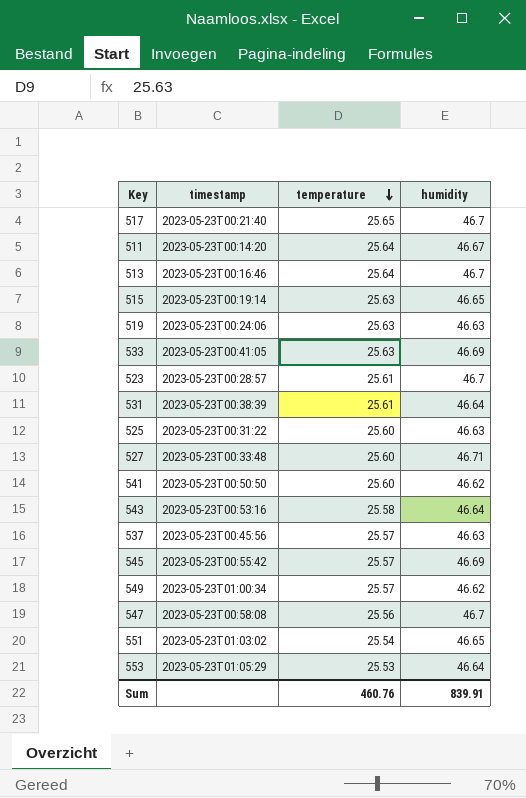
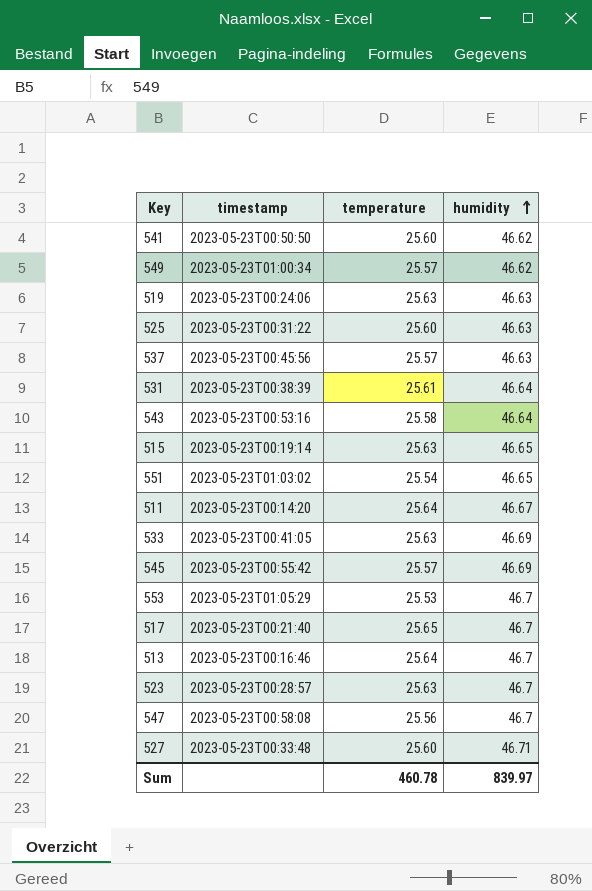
row order: temperature descending -> humidity ascending
553 | humidity: 46.64 -> 46.7
523 | temperature: 25.61 -> 25.63
Sum | temperature: 460.76 -> 460.78
Sum | humidity: 839.91 -> 839.97

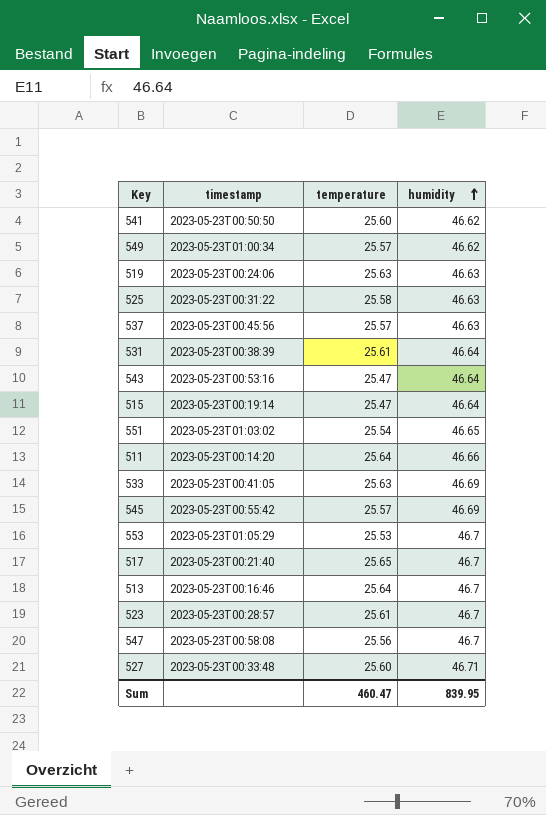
525 | temperature: 25.60 -> 25.58
543 | temperature: 25.58 -> 25.47
515 | temperature: 25.63 -> 25.47
515 | humidity: 46.65 -> 46.64
511 | humidity: 46.67 -> 46.66
523 | temperature: 25.63 -> 25.61
Sum | temperature: 460.78 -> 460.47
Sum | humidity: 839.97 -> 839.95

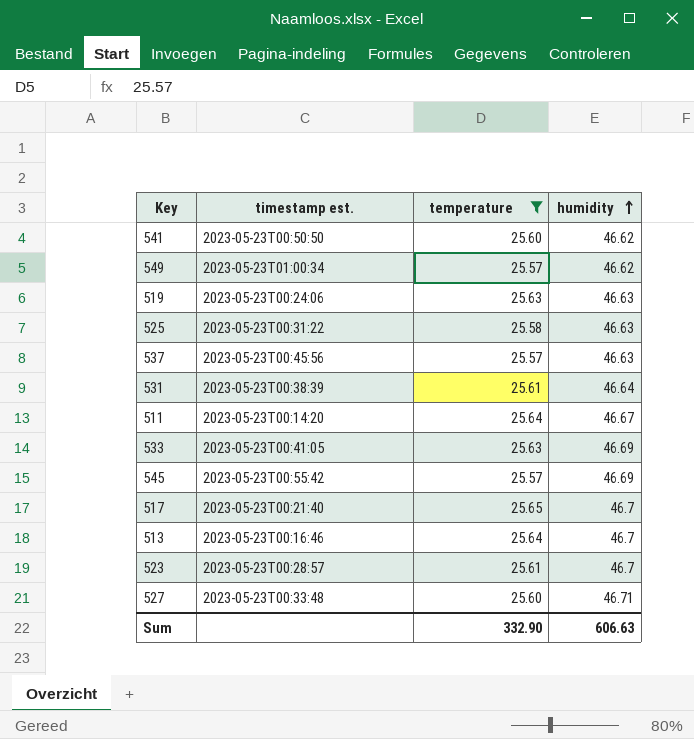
filter: none -> temperature >= 25.57
column name: timestamp -> timestamp est.
511 | humidity: 46.66 -> 46.67
Sum | temperature: 460.47 -> 332.90
Sum | humidity: 839.95 -> 606.63

